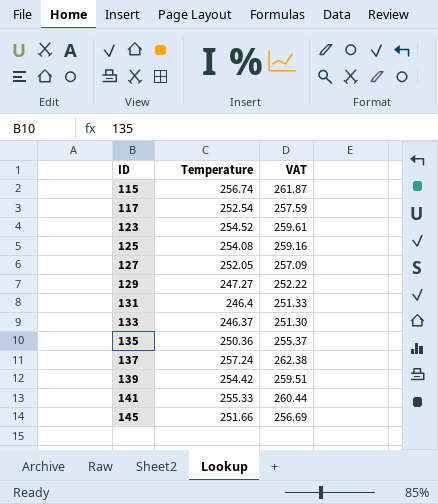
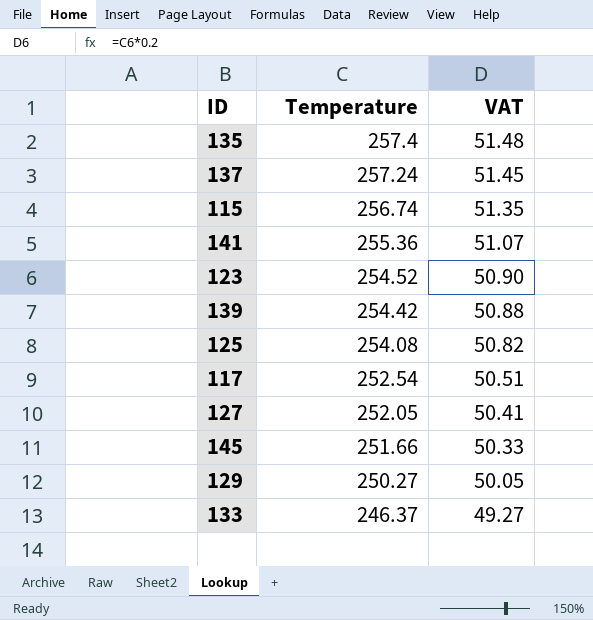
row order: ID ascending -> Temperature descending
column VAT | formula: [Temperature] * 1.02 -> [Temperature] * 0.2
row 131: 246.4 | 251.33 -> none
135 | Temperature: 250.36 -> 257.4
141 | Temperature: 255.33 -> 255.36
129 | Temperature: 247.27 -> 250.27

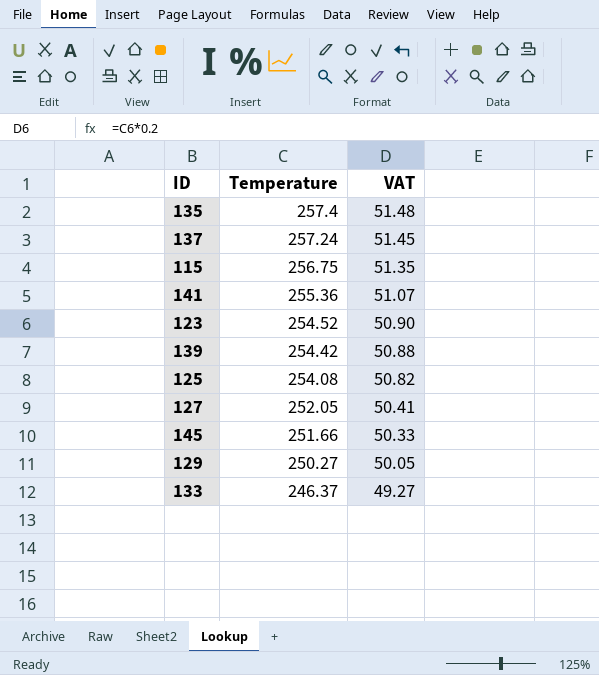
row 117: 252.54 | 50.51 -> none
115 | Temperature: 256.74 -> 256.75

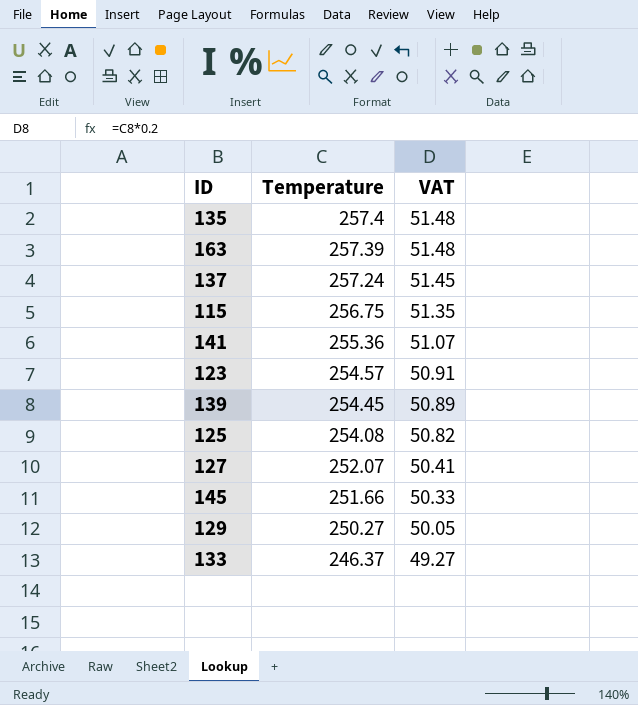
row 163: none -> 257.39 | 51.48
123 | Temperature: 254.52 -> 254.57
123 | VAT: 50.90 -> 50.91
139 | Temperature: 254.42 -> 254.45
139 | VAT: 50.88 -> 50.89
127 | Temperature: 252.05 -> 252.07

